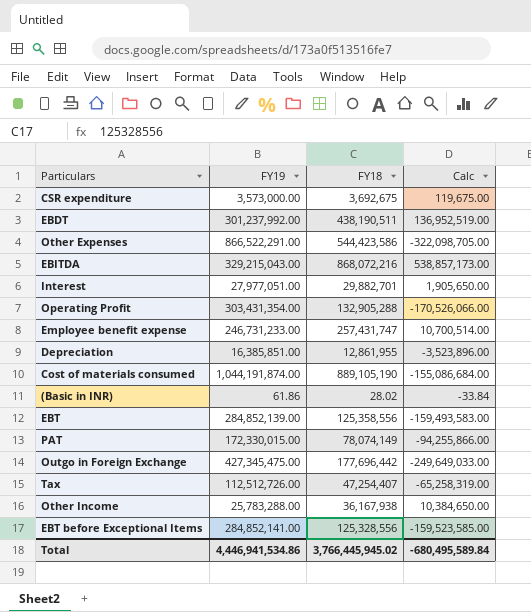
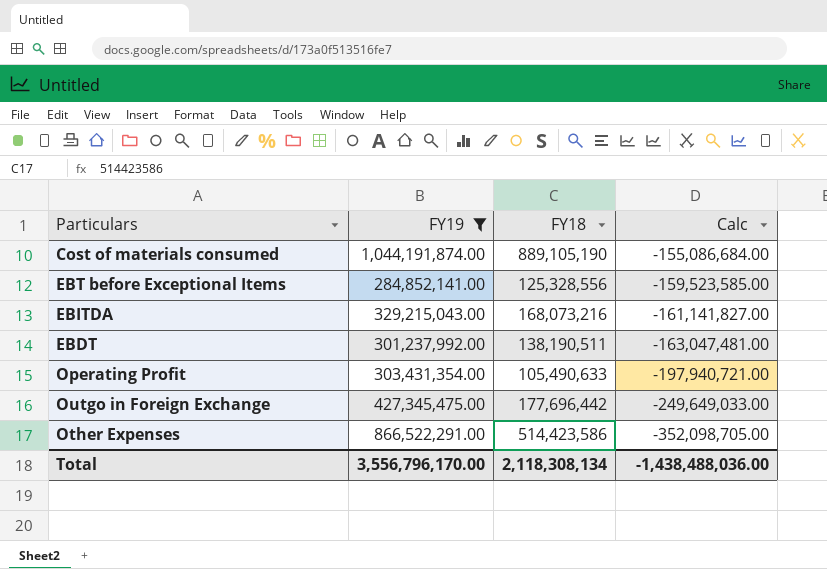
filter: none -> FY19 >= 284,852,141.00
row order: none -> Calc descending
EBITDA | FY18: 868,072,216 -> 168,073,216
EBITDA | Calc: 538,857,173.00 -> -161,141,827.00
EBDT | FY18: 438,190,511 -> 138,190,511
EBDT | Calc: 136,952,519.00 -> -163,047,481.00
Operating Profit | FY18: 132,905,288 -> 105,490,633
Operating Profit | Calc: -170,526,066.00 -> -197,940,721.00
Other Expenses | FY18: 544,423,586 -> 514,423,586
Other Expenses | Calc: -322,098,705.00 -> -352,098,705.00
Total | FY19: 4,446,941,534.86 -> 3,556,796,170.00
Total | FY18: 3,766,445,945.02 -> 2,118,308,134
Total | Calc: -680,495,589.84 -> -1,438,488,036.00

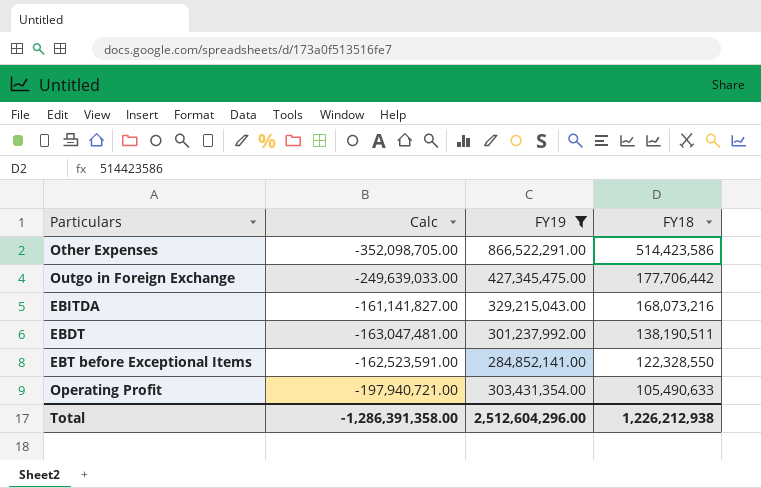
row order: Calc descending -> FY18 descending
column Calc | position: 4 -> 2
row Cost of materials consumed: 1,044,191,874.00 | 889,105,190 | -155,086,684.00 -> none
Outgo in Foreign Exchange | Calc: -249,649,033.00 -> -249,639,033.00
Outgo in Foreign Exchange | FY18: 177,696,442 -> 177,706,442
EBT before Exceptional Items | Calc: -159,523,585.00 -> -162,523,591.00
EBT before Exceptional Items | FY18: 125,328,556 -> 122,328,550
Total | Calc: -1,438,488,036.00 -> -1,286,391,358.00
Total | FY19: 3,556,796,170.00 -> 2,512,604,296.00
Total | FY18: 2,118,308,134 -> 1,226,212,938

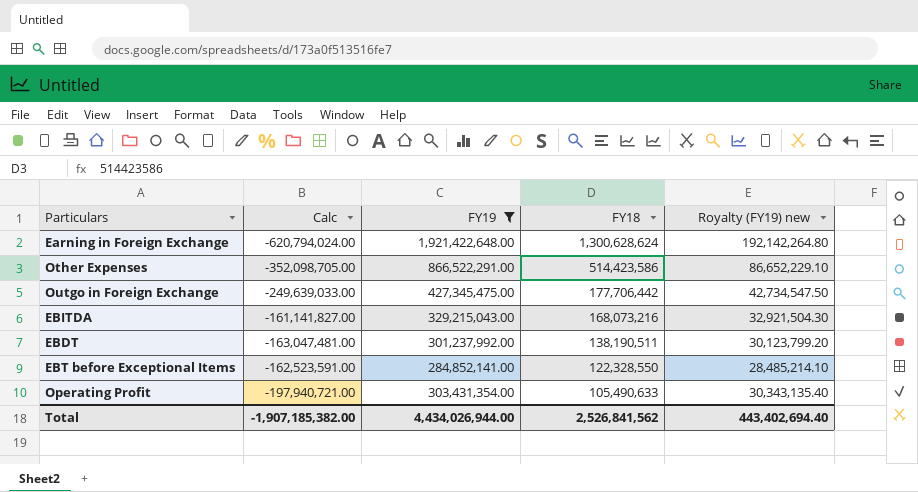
column Royalty (FY19) new | formula: none -> [FY19] * 0.1
row Earning in Foreign Exchange: none -> -620,794,024.00 | 1,921,422,648.00 | 1,300,628,624 | 192,142,264.80
Total | Calc: -1,286,391,358.00 -> -1,907,185,382.00
Total | FY19: 2,512,604,296.00 -> 4,434,026,944.00
Total | FY18: 1,226,212,938 -> 2,526,841,562

